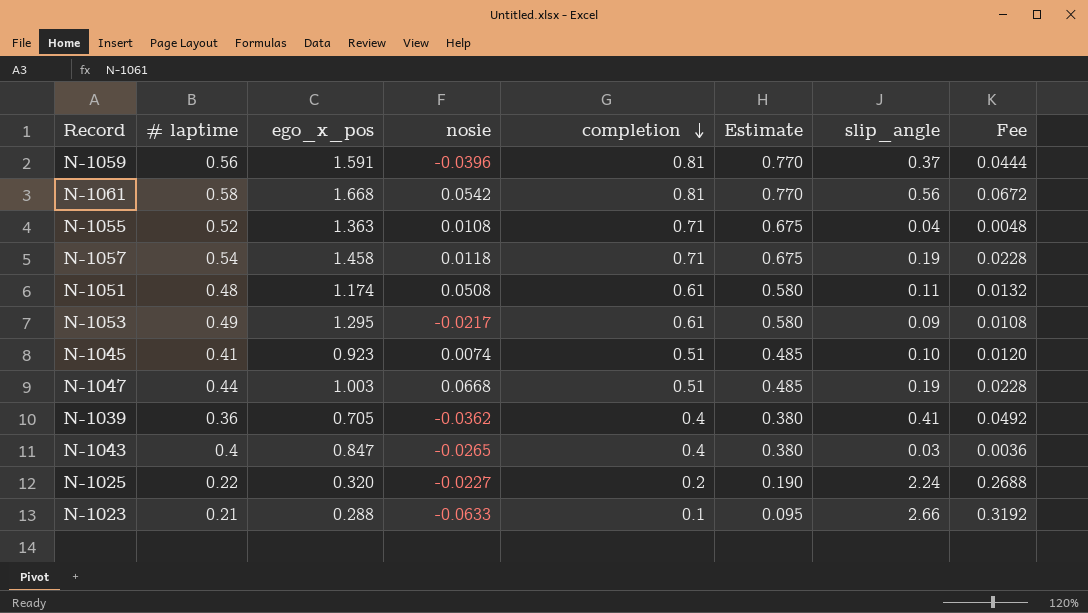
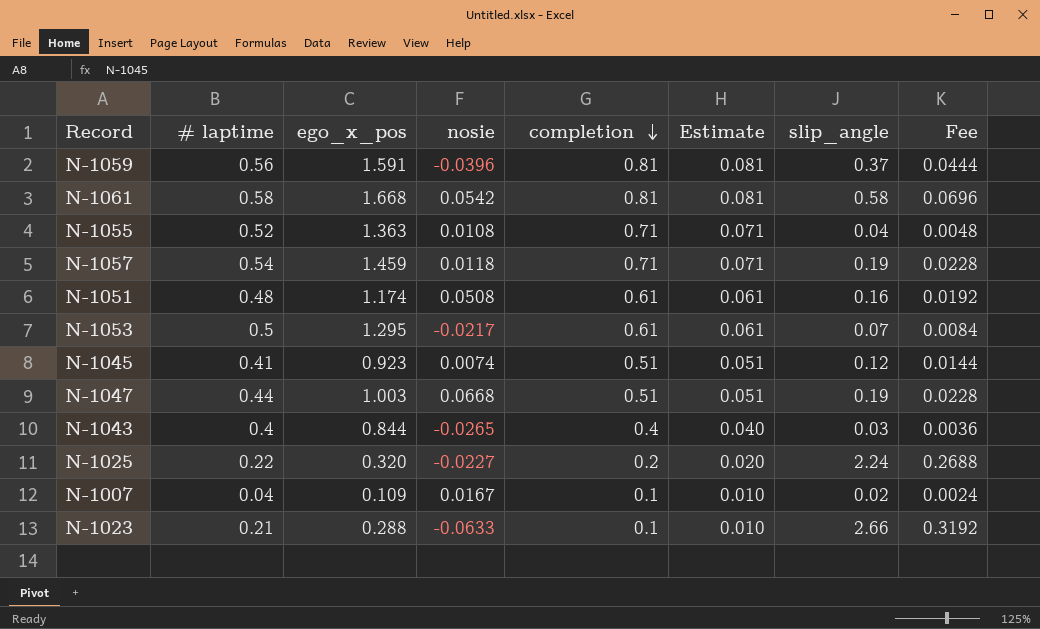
column Estimate | formula: [completion] * 0.95 -> [completion] * 0.1
row N-1039: 0.36 | 0.705 | -0.0362 | 0.4 | 0.380 | 0.41 | 0.0492 -> none
N-1061 | slip_angle: 0.56 -> 0.58
N-1061 | Fee: 0.0672 -> 0.0696
N-1057 | ego_x_pos: 1.458 -> 1.459
N-1051 | slip_angle: 0.11 -> 0.16
N-1051 | Fee: 0.0132 -> 0.0192
N-1053 | # laptime: 0.49 -> 0.5
N-1053 | slip_angle: 0.09 -> 0.07
N-1053 | Fee: 0.0108 -> 0.0084
N-1045 | slip_angle: 0.10 -> 0.12
N-1045 | Fee: 0.0120 -> 0.0144
N-1043 | ego_x_pos: 0.847 -> 0.844
row N-1007: none -> 0.04 | 0.109 | 0.0167 | 0.1 | 0.010 | 0.02 | 0.0024

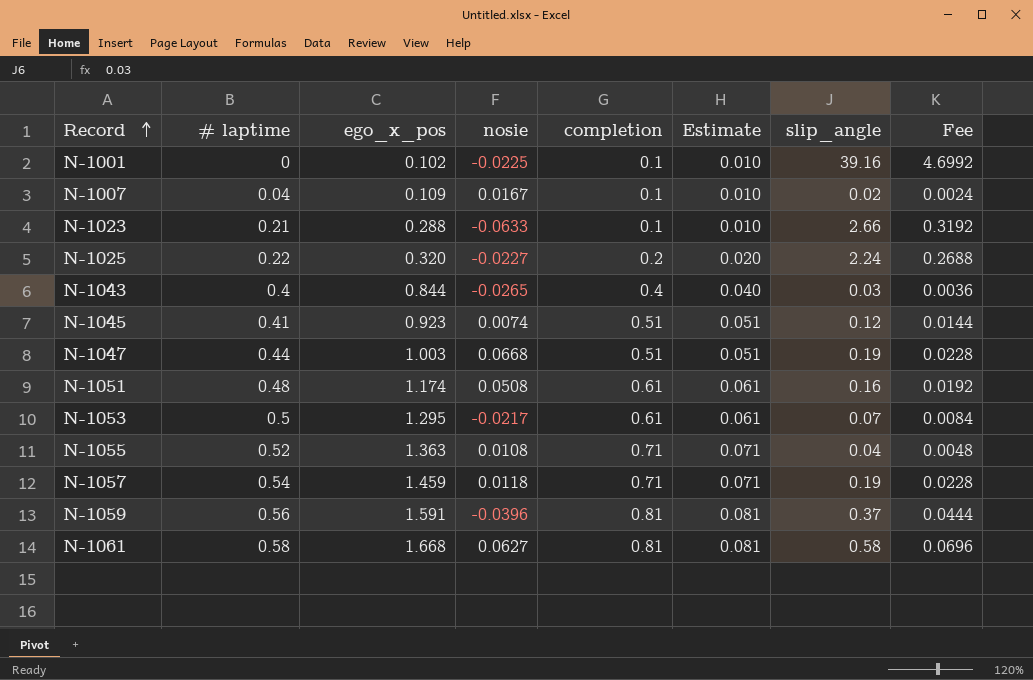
row order: completion descending -> Record ascending
row N-1001: none -> 0 | 0.102 | -0.0225 | 0.1 | 0.010 | 39.16 | 4.6992
N-1061 | nosie: 0.0542 -> 0.0627

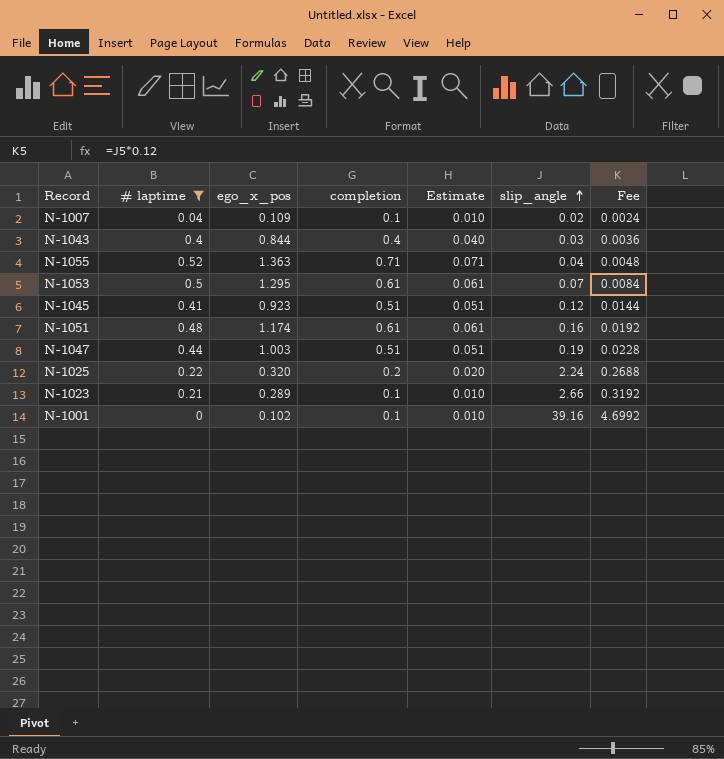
filter: none -> # laptime <= 0.52
row order: Record ascending -> slip_angle ascending
column nosie | position: 4 -> none
N-1023 | ego_x_pos: 0.288 -> 0.289

